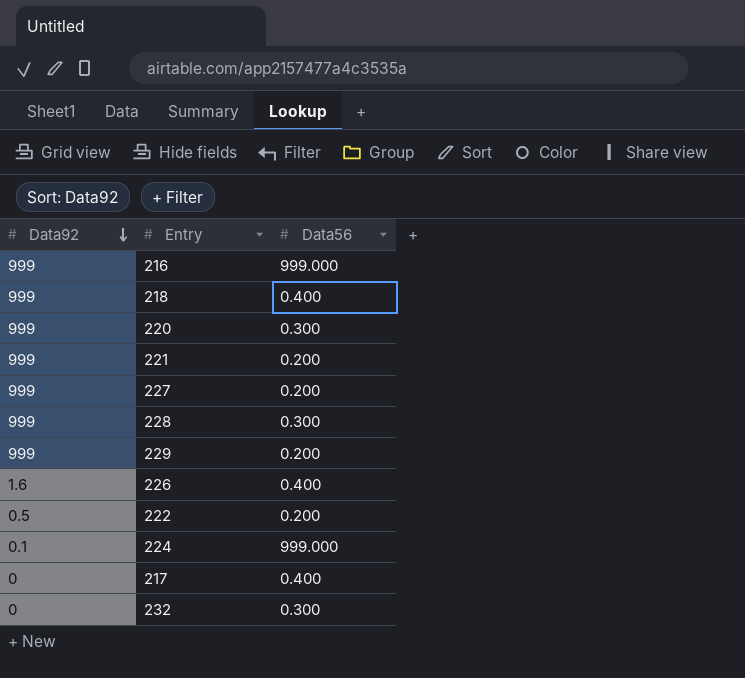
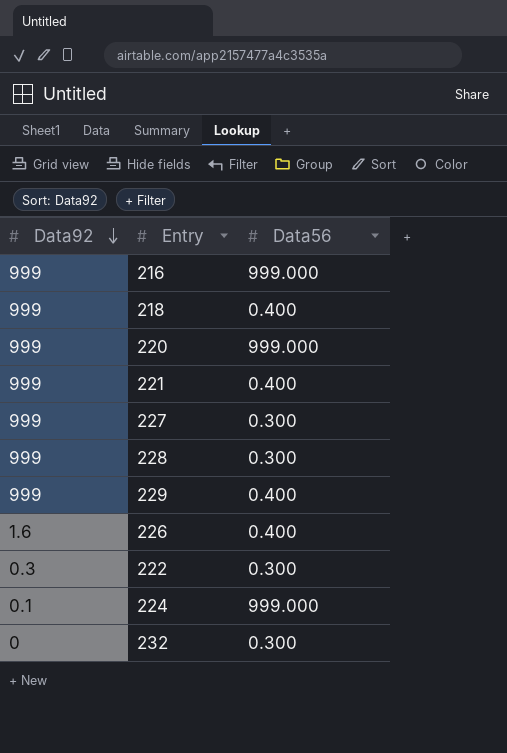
row 217: 0 | 0.400 -> none
220 | Data56: 0.300 -> 999.000
221 | Data56: 0.200 -> 0.400
227 | Data56: 0.200 -> 0.300
229 | Data56: 0.200 -> 0.400
222 | Data92: 0.5 -> 0.3
222 | Data56: 0.200 -> 0.300

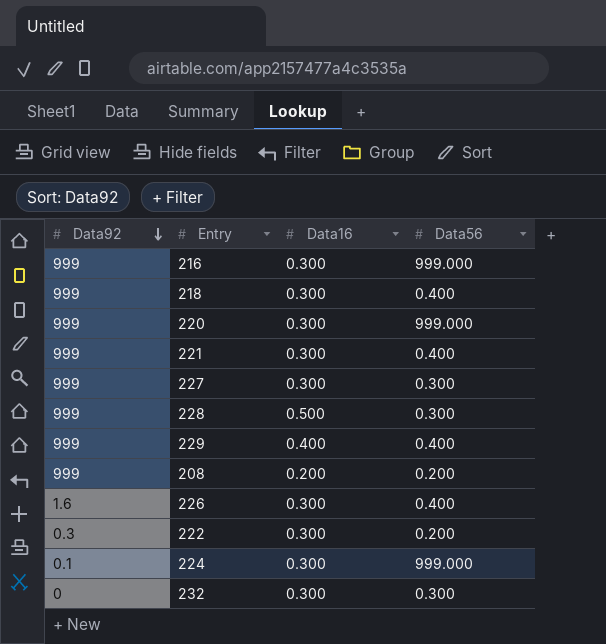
column Data16 | position: none -> 3
row 208: none -> 999 | 0.200 | 0.200
222 | Data56: 0.300 -> 0.200

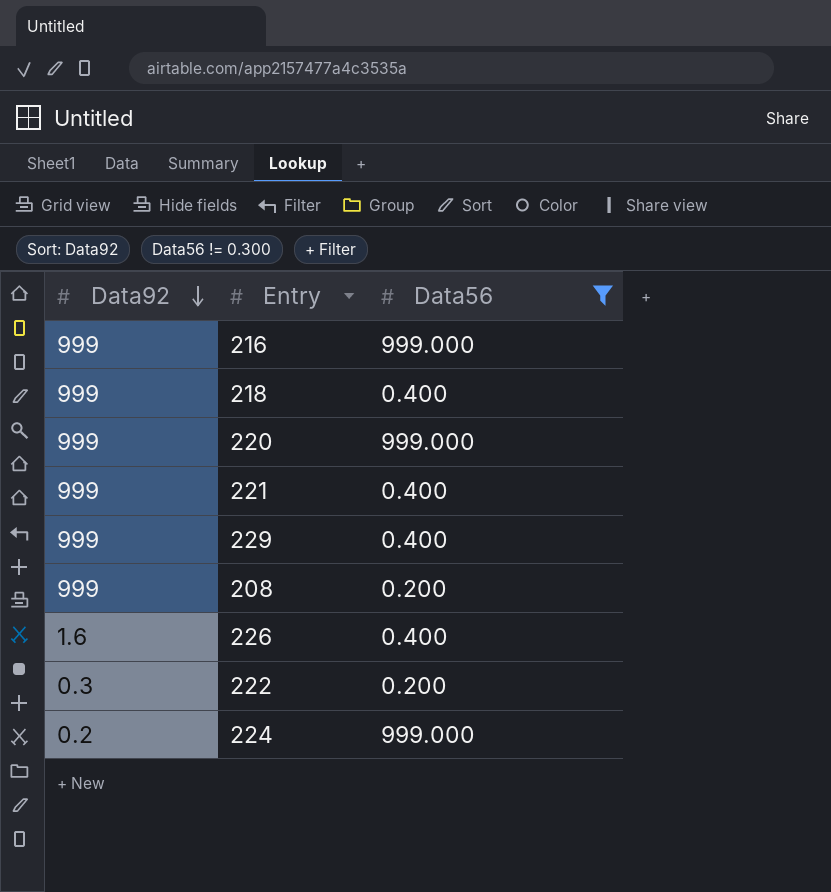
filter: none -> Data56 != 0.300
column Data16 | position: 3 -> none
224 | Data92: 0.1 -> 0.2

